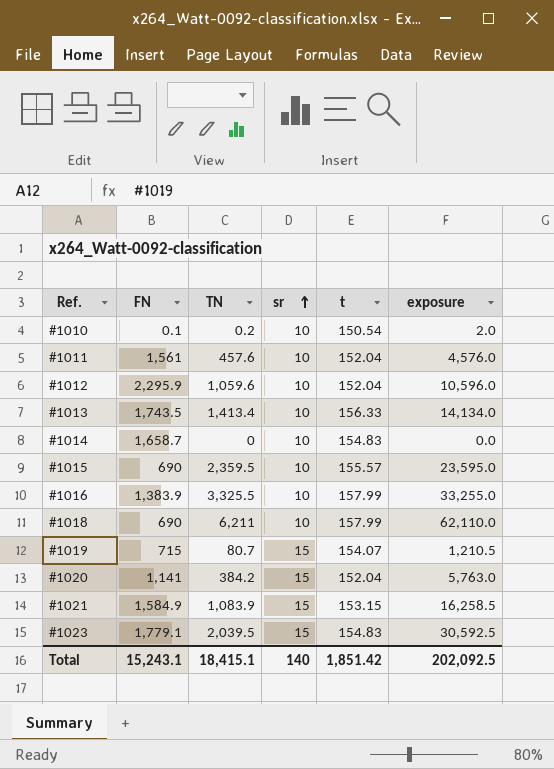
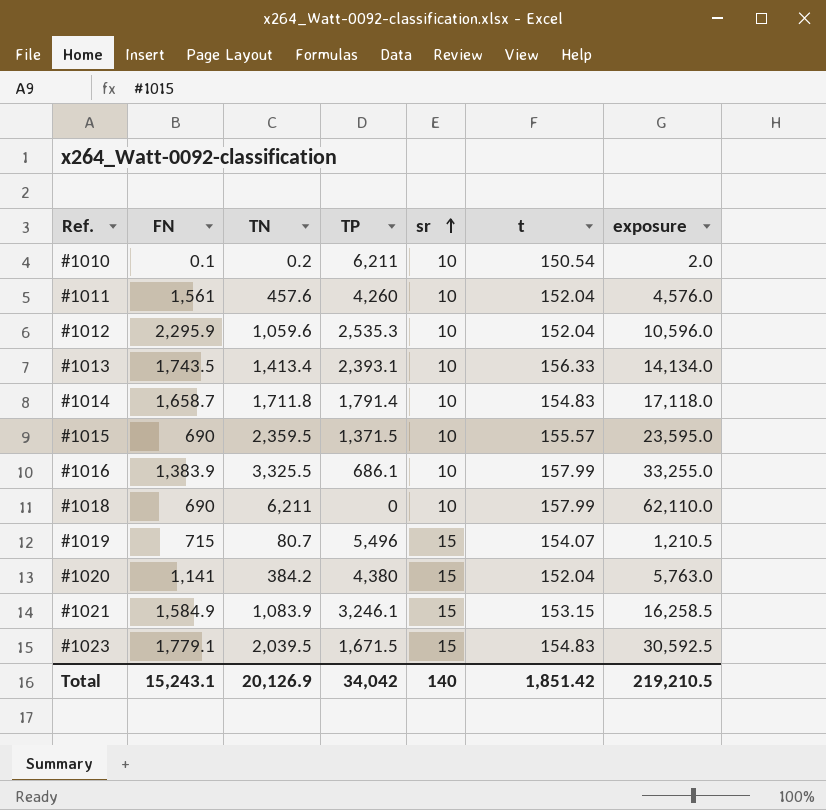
column TP | position: none -> 4
#1014 | TN: 0 -> 1,711.8
#1014 | exposure: 0.0 -> 17,118.0
Total | TN: 18,415.1 -> 20,126.9
Total | exposure: 202,092.5 -> 219,210.5

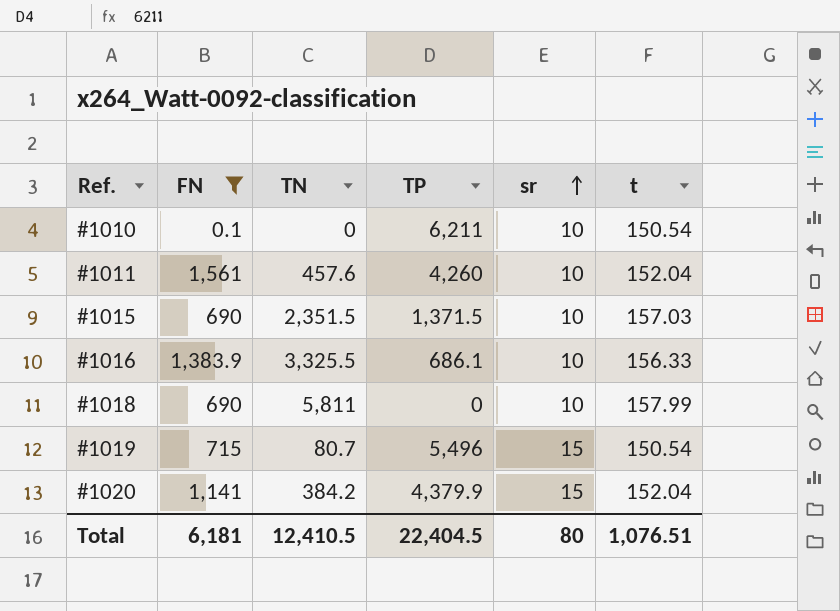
filter: none -> FN <= 1,561
column exposure | formula: [TN] * [sr] -> none
#1010 | TN: 0.2 -> 0
#1015 | TN: 2,359.5 -> 2,351.5
#1015 | t: 155.57 -> 157.03
#1016 | t: 157.99 -> 156.33
#1018 | TN: 6,211 -> 5,811
#1019 | t: 154.07 -> 150.54
#1020 | TP: 4,380 -> 4,379.9
Total | FN: 15,243.1 -> 6,181
Total | TN: 20,126.9 -> 12,410.5
Total | TP: 34,042 -> 22,404.5
Total | sr: 140 -> 80
Total | t: 1,851.42 -> 1,076.51

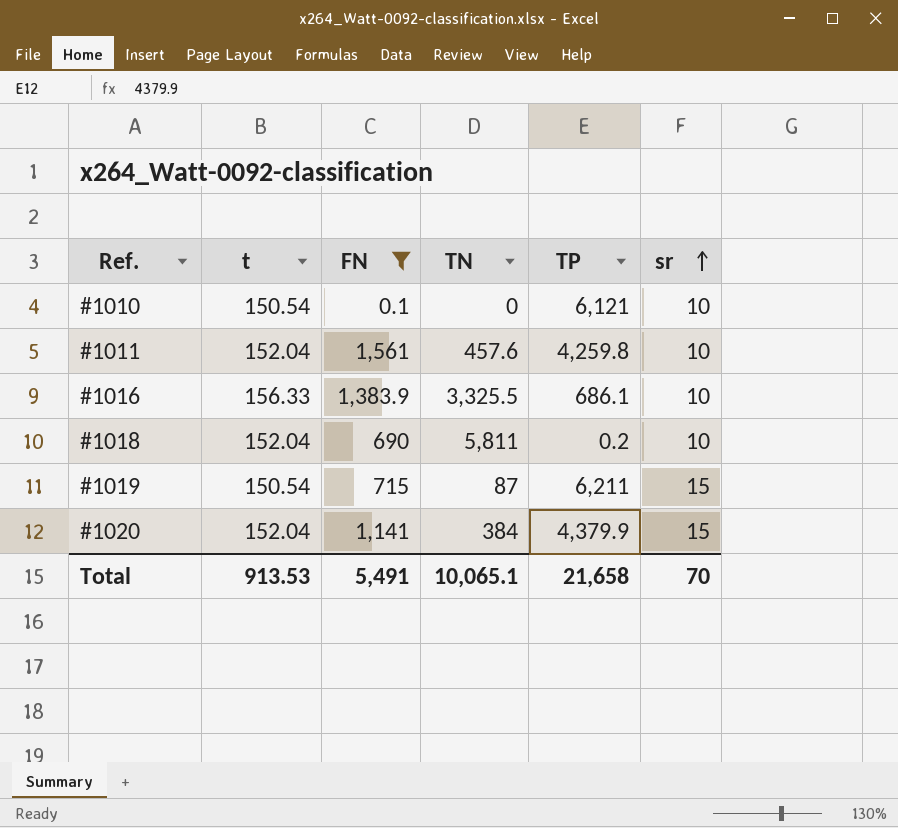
column t | position: 6 -> 2
row #1015: 690 | 2,351.5 | 1,371.5 | 10 | 157.03 -> none
#1010 | TP: 6,211 -> 6,121
#1011 | TP: 4,260 -> 4,259.8
#1018 | t: 157.99 -> 152.04
#1018 | TP: 0 -> 0.2
#1019 | TN: 80.7 -> 87
#1019 | TP: 5,496 -> 6,211
#1020 | TN: 384.2 -> 384
Total | t: 1,076.51 -> 913.53
Total | FN: 6,181 -> 5,491
Total | TN: 12,410.5 -> 10,065.1
Total | TP: 22,404.5 -> 21,658
Total | sr: 80 -> 70

